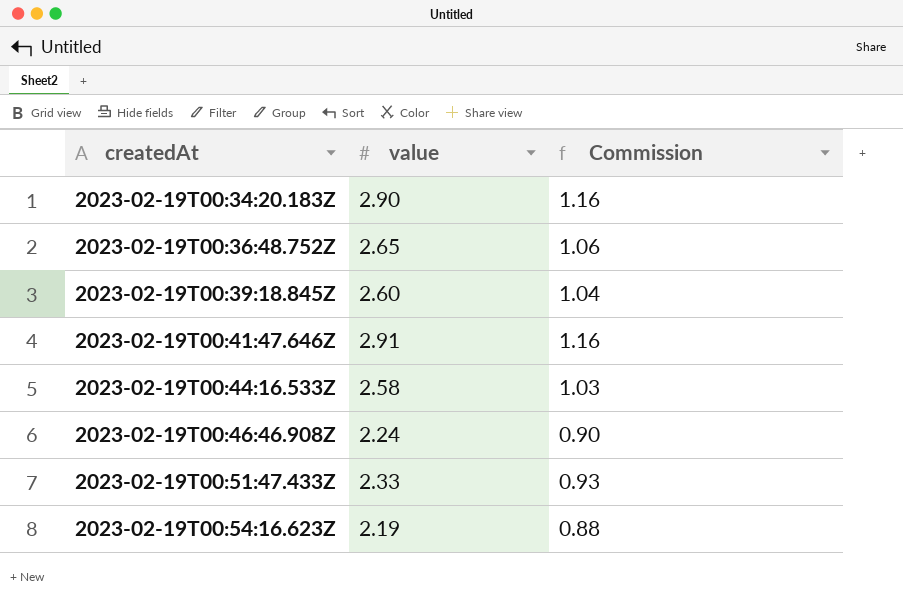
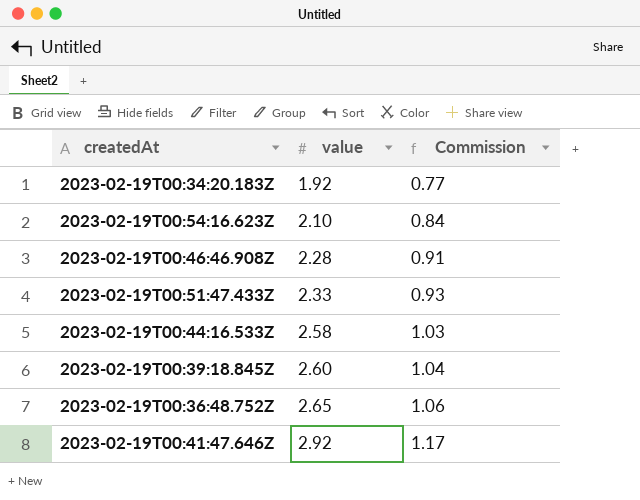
row order: createdAt ascending -> value ascending
2023-02-19T00:34:20.183Z | value: 2.90 -> 1.92
2023-02-19T00:34:20.183Z | Commission: 1.16 -> 0.77
2023-02-19T00:54:16.623Z | value: 2.19 -> 2.10
2023-02-19T00:54:16.623Z | Commission: 0.88 -> 0.84
2023-02-19T00:46:46.908Z | value: 2.24 -> 2.28
2023-02-19T00:46:46.908Z | Commission: 0.90 -> 0.91
2023-02-19T00:41:47.646Z | value: 2.91 -> 2.92
2023-02-19T00:41:47.646Z | Commission: 1.16 -> 1.17

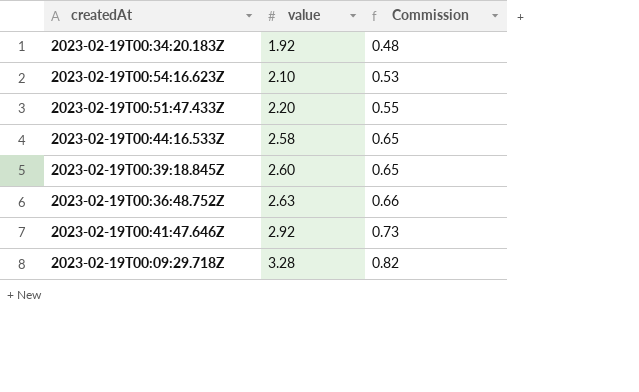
column Commission | formula: [value] * 0.4 -> [value] * 0.25
row 2023-02-19T00:46:46.908Z: 2.28 | 0.91 -> none
2023-02-19T00:51:47.433Z | value: 2.33 -> 2.20
2023-02-19T00:36:48.752Z | value: 2.65 -> 2.63
row 2023-02-19T00:09:29.718Z: none -> 3.28 | 0.82

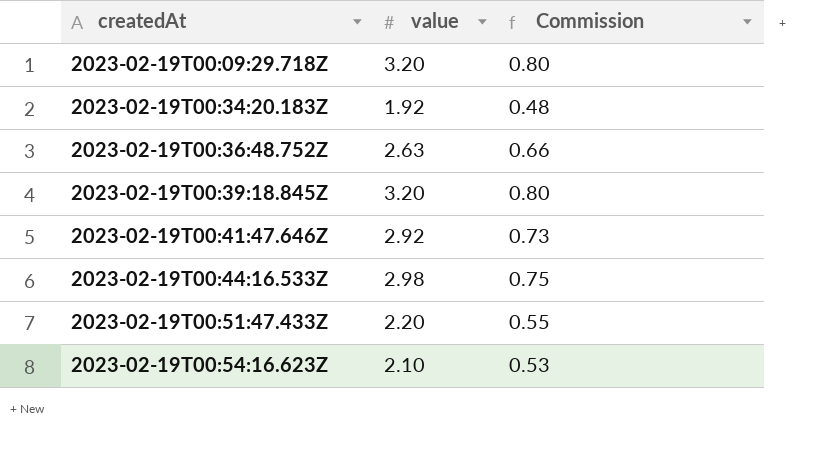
row order: value ascending -> createdAt ascending
2023-02-19T00:09:29.718Z | value: 3.28 -> 3.20
2023-02-19T00:09:29.718Z | Commission: 0.82 -> 0.80
2023-02-19T00:39:18.845Z | value: 2.60 -> 3.20
2023-02-19T00:39:18.845Z | Commission: 0.65 -> 0.80
2023-02-19T00:44:16.533Z | value: 2.58 -> 2.98
2023-02-19T00:44:16.533Z | Commission: 0.65 -> 0.75

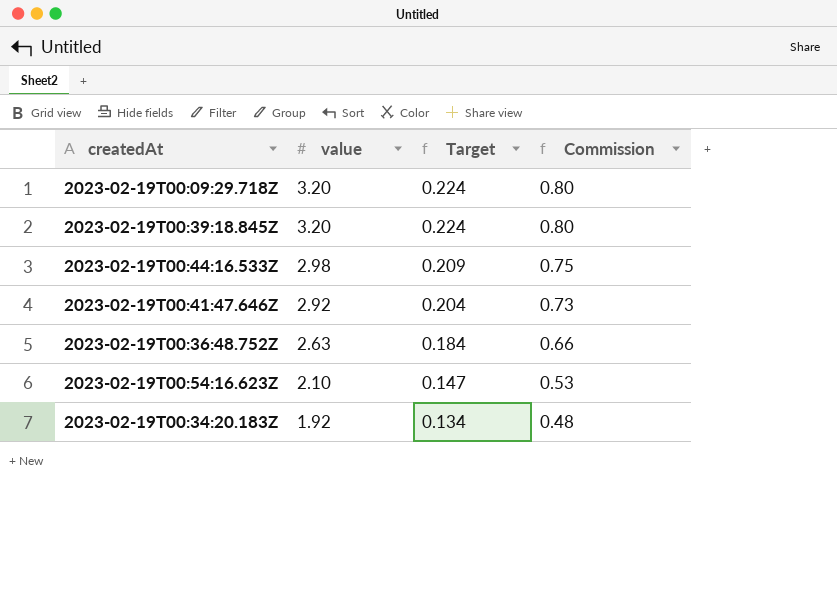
row order: createdAt ascending -> value descending
column Target | formula: none -> [value] * 0.07
row 2023-02-19T00:51:47.433Z: 2.20 | 0.55 -> none

